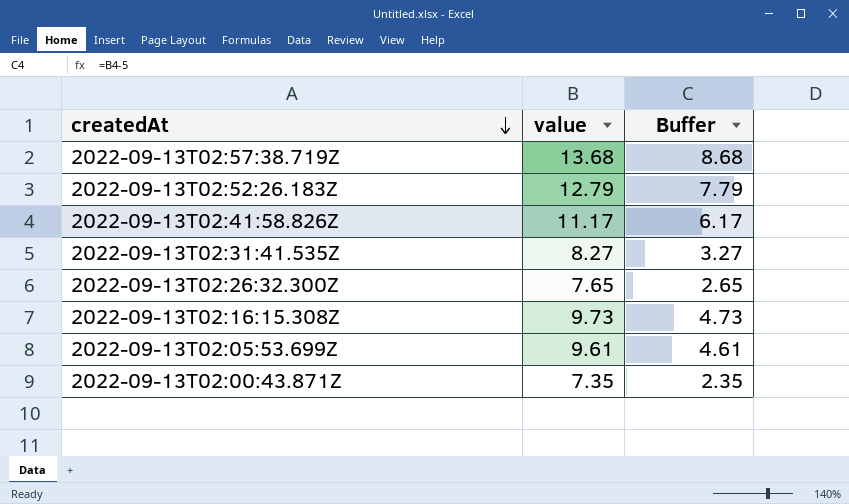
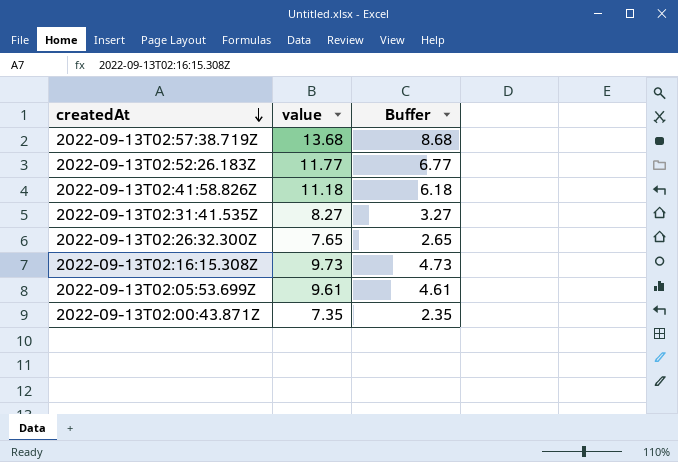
2022-09-13T02:52:26.183Z | value: 12.79 -> 11.77
2022-09-13T02:52:26.183Z | Buffer: 7.79 -> 6.77
2022-09-13T02:41:58.826Z | value: 11.17 -> 11.18
2022-09-13T02:41:58.826Z | Buffer: 6.17 -> 6.18

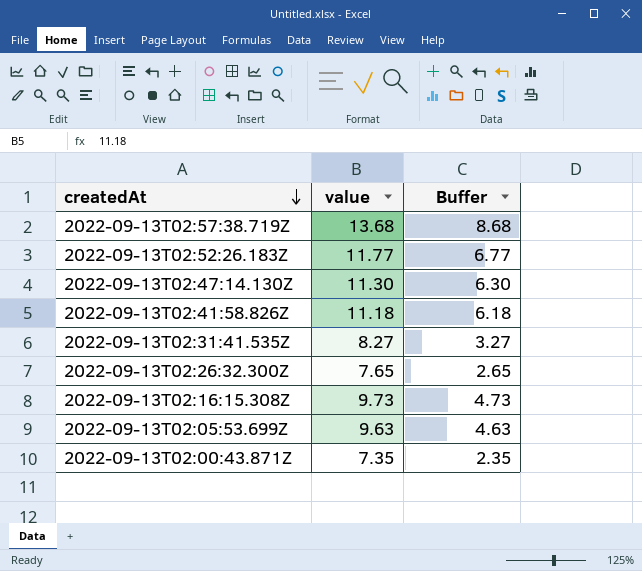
row 2022-09-13T02:47:14.130Z: none -> 11.30 | 6.30
2022-09-13T02:05:53.699Z | value: 9.61 -> 9.63
2022-09-13T02:05:53.699Z | Buffer: 4.61 -> 4.63

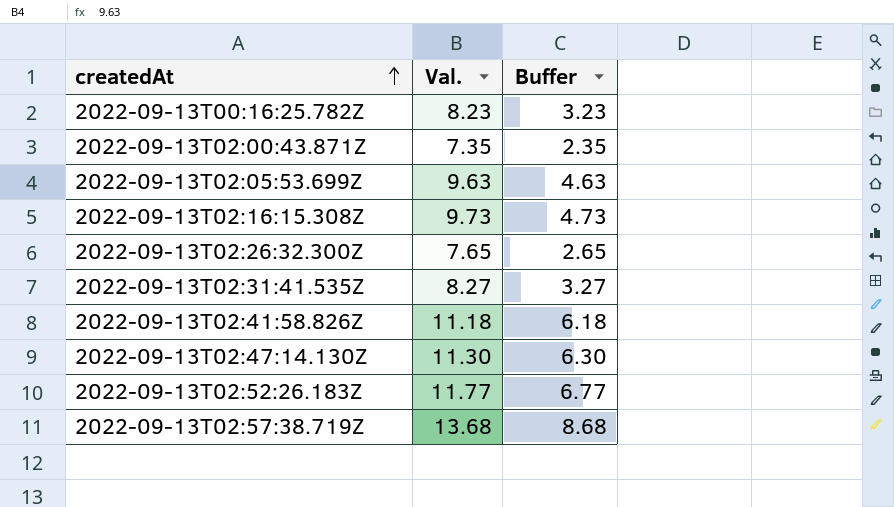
row order: createdAt descending -> createdAt ascending
column name: value -> Val.
row 2022-09-13T00:16:25.782Z: none -> 8.23 | 3.23

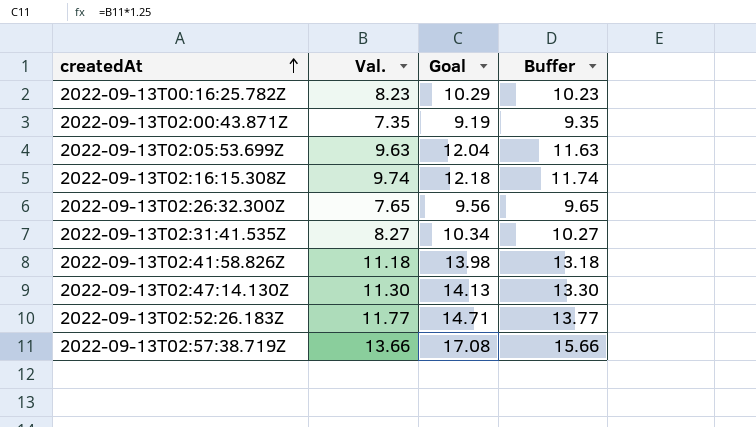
column Goal | formula: none -> [Val.] * 1.25
column Buffer | formula: [Val.] - 5 -> [Val.] + 2
2022-09-13T02:16:15.308Z | Val.: 9.73 -> 9.74
2022-09-13T02:57:38.719Z | Val.: 13.68 -> 13.66

